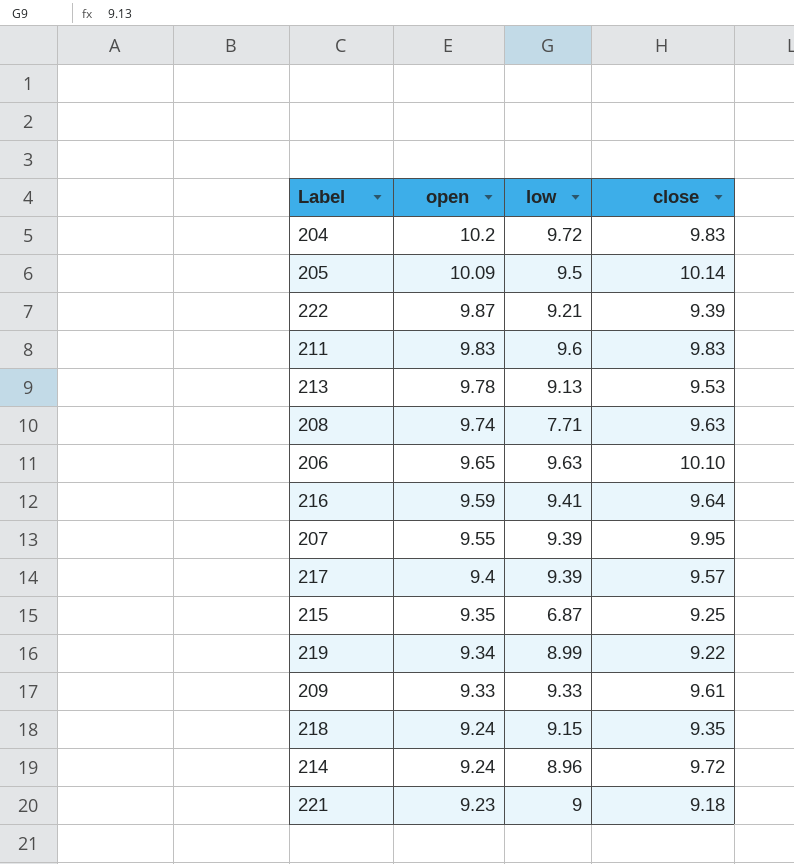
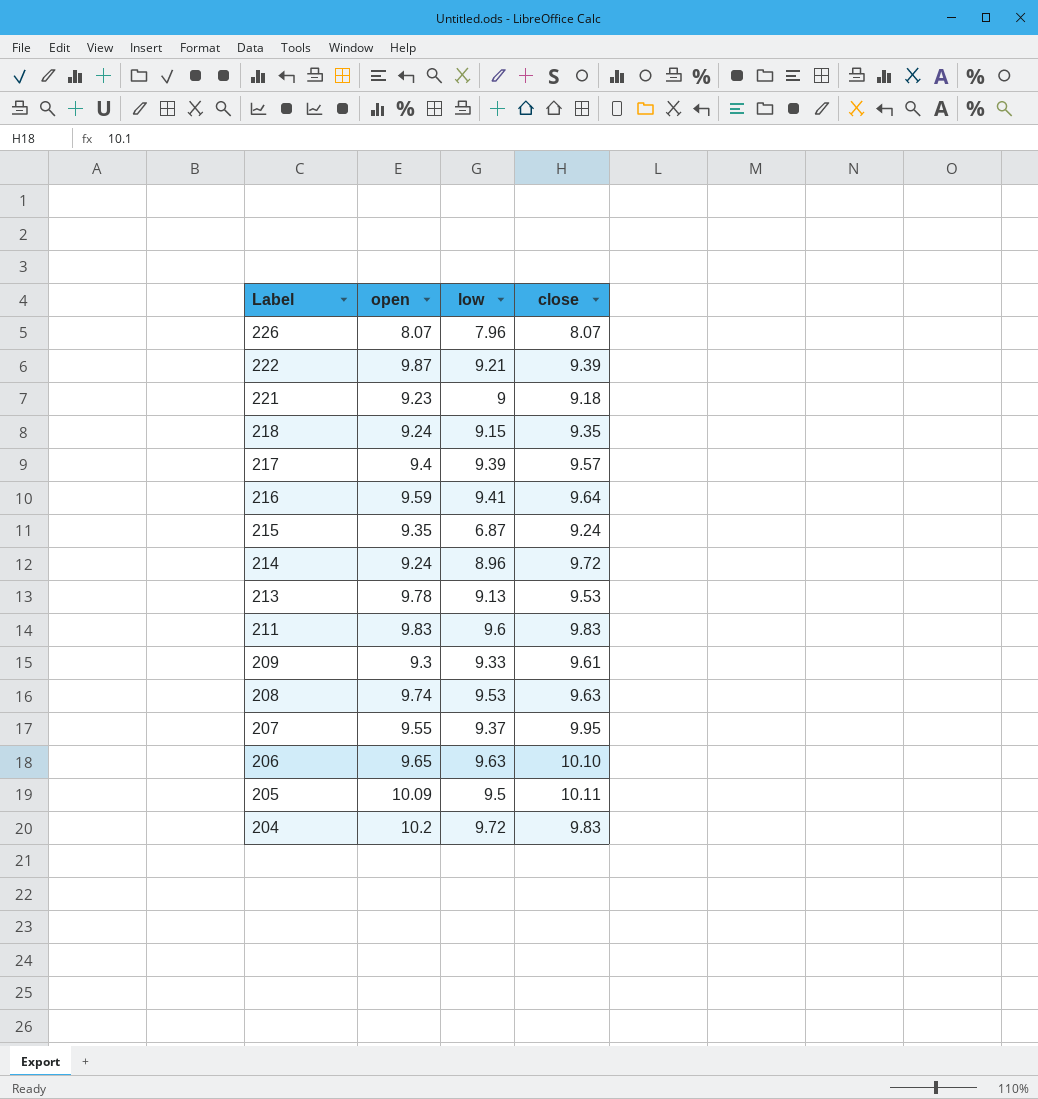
row order: open descending -> Label descending
row 219: 9.34 | 8.99 | 9.22 -> none
row 226: none -> 8.07 | 7.96 | 8.07
215 | close: 9.25 -> 9.24
209 | open: 9.33 -> 9.3
208 | low: 7.71 -> 9.53
207 | low: 9.39 -> 9.37
205 | close: 10.14 -> 10.11

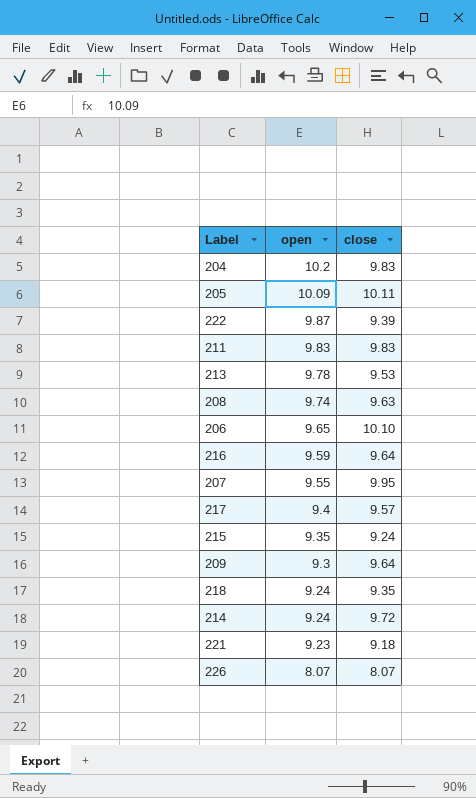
row order: Label descending -> open descending
column low | position: 3 -> none
209 | close: 9.61 -> 9.64

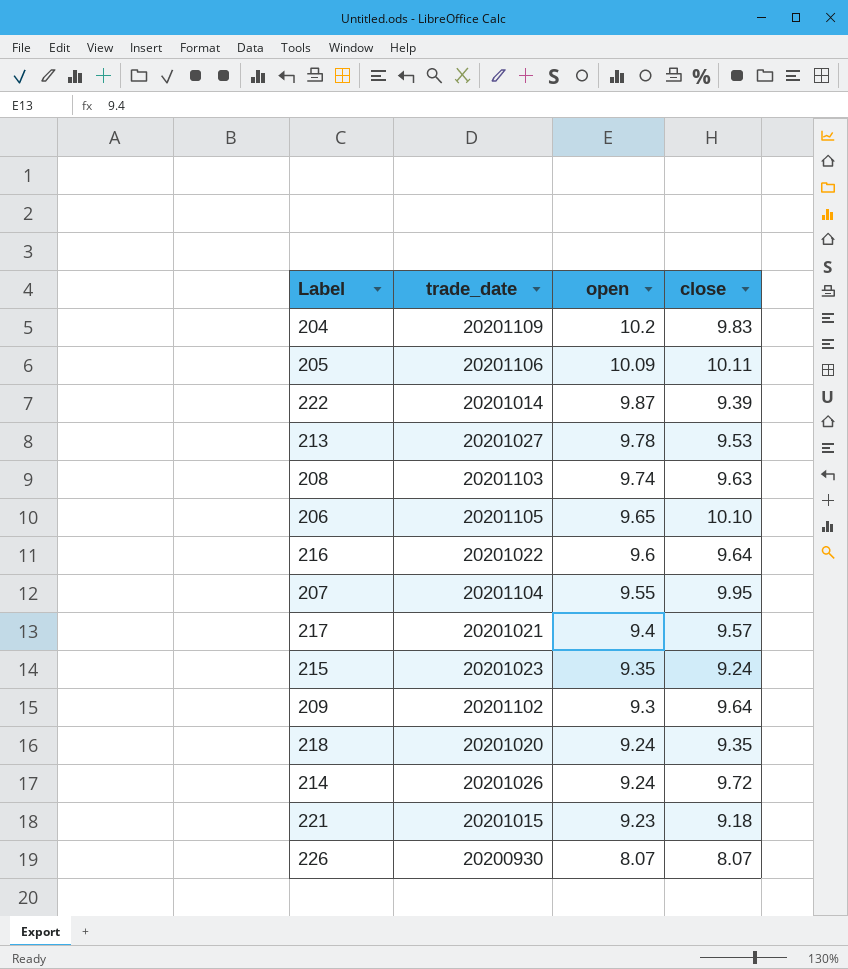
column trade_date | position: none -> 2
row 211: 9.83 | 9.83 -> none
216 | open: 9.59 -> 9.6

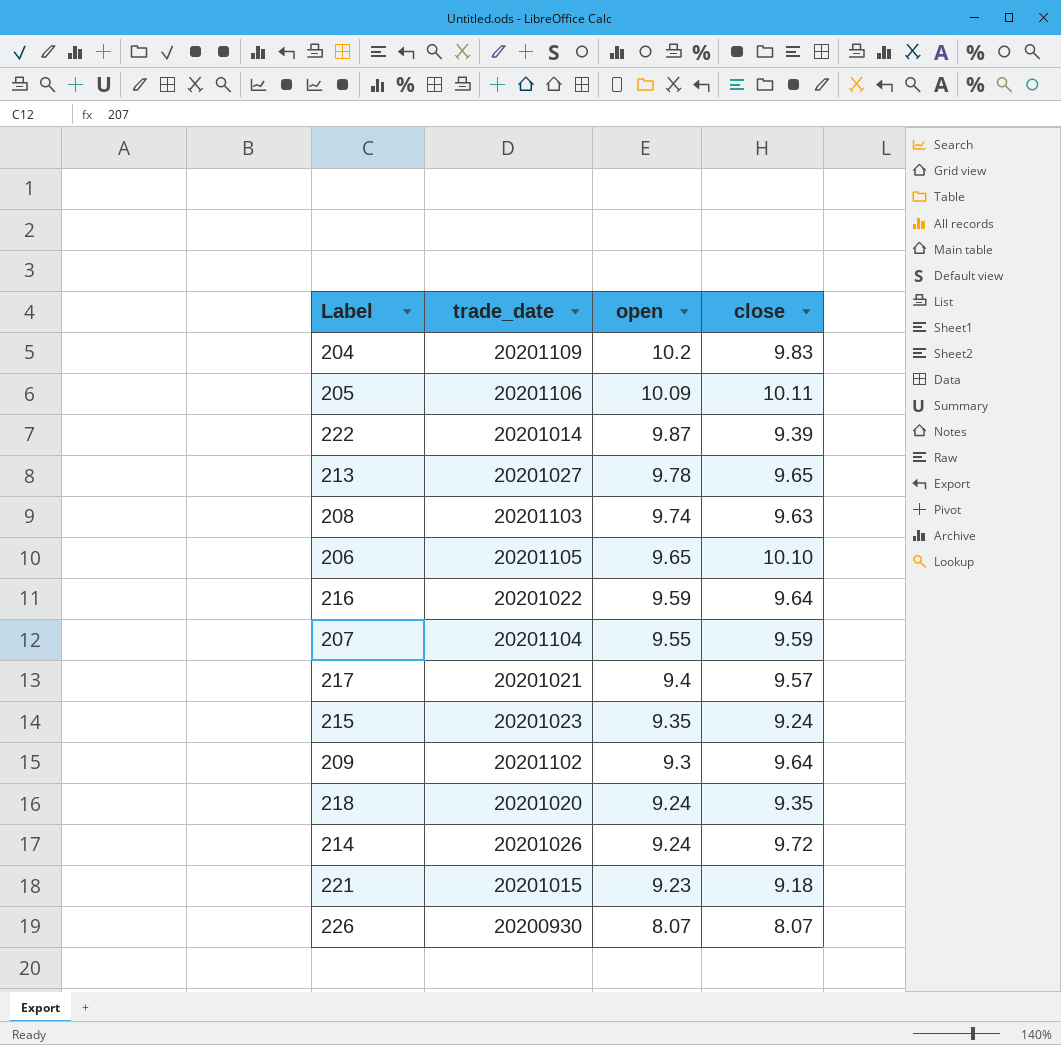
213 | close: 9.53 -> 9.65
216 | open: 9.6 -> 9.59
207 | close: 9.95 -> 9.59

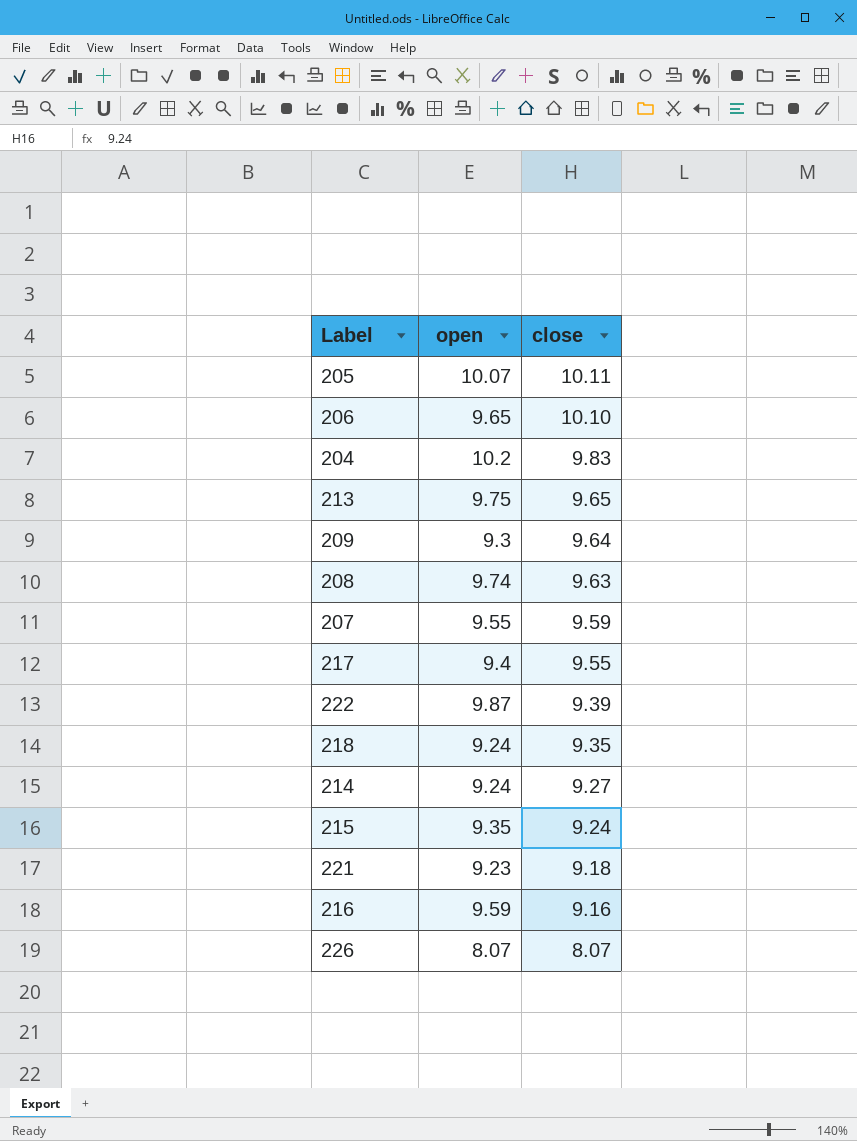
row order: open descending -> close descending
column trade_date | position: 2 -> none
205 | open: 10.09 -> 10.07
213 | open: 9.78 -> 9.75
217 | close: 9.57 -> 9.55
214 | close: 9.72 -> 9.27
216 | close: 9.64 -> 9.16

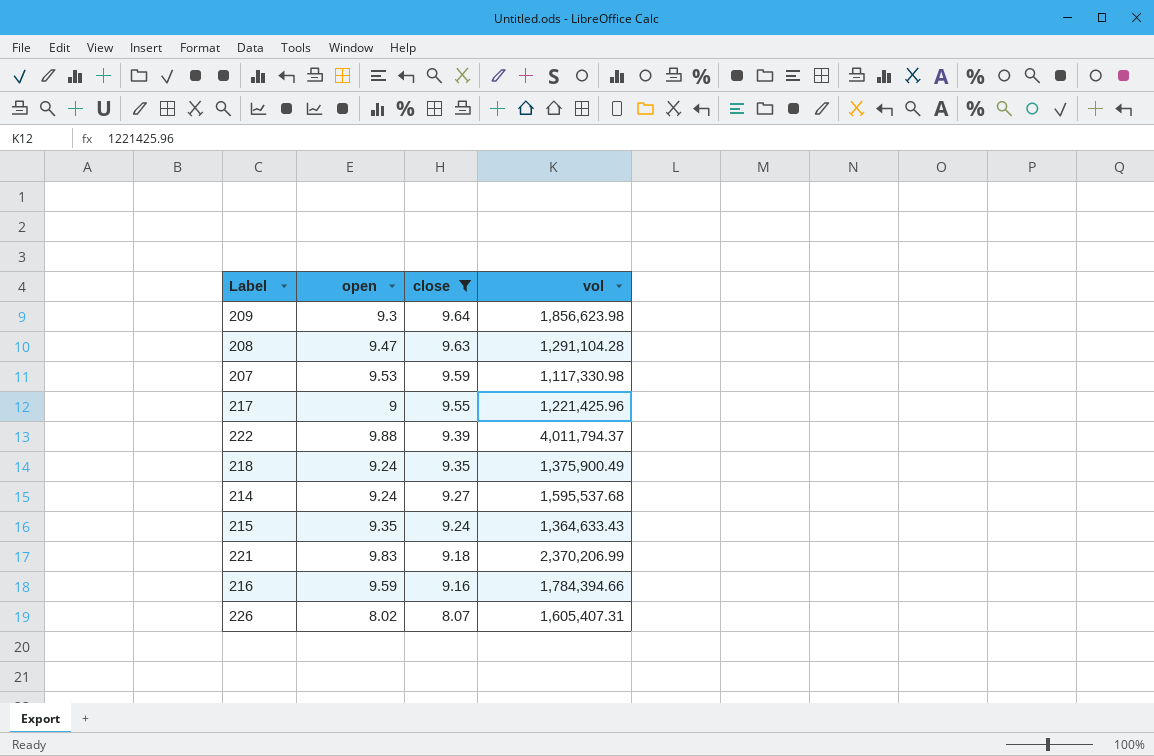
filter: none -> close <= 9.64
column vol | position: none -> 4
208 | open: 9.74 -> 9.47
207 | open: 9.55 -> 9.53
217 | open: 9.4 -> 9
222 | open: 9.87 -> 9.88
221 | open: 9.23 -> 9.83
226 | open: 8.07 -> 8.02

